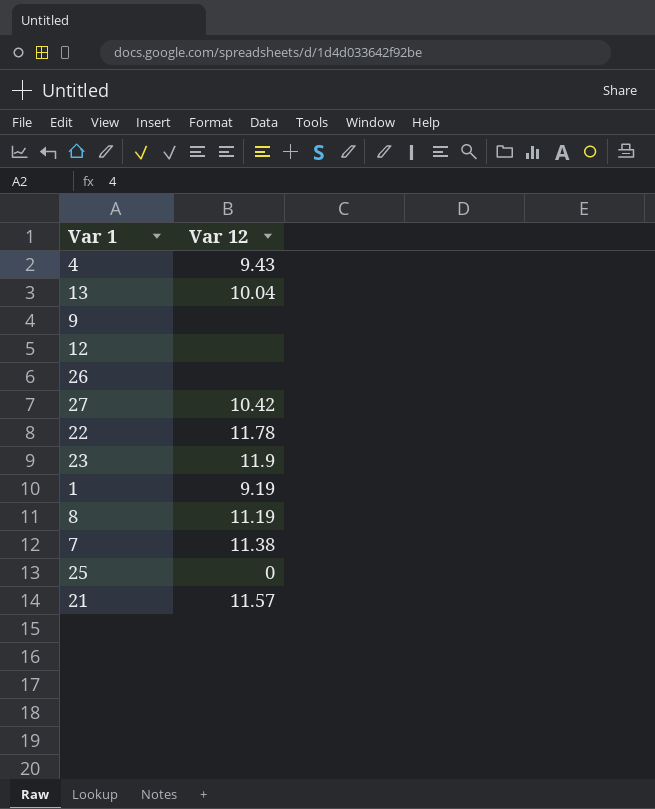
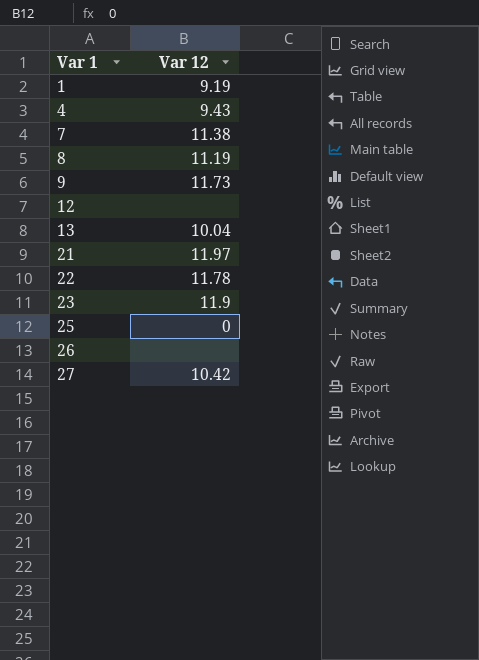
row order: none -> Var 1 ascending
9 | Var 12: none -> 11.73
21 | Var 12: 11.57 -> 11.97

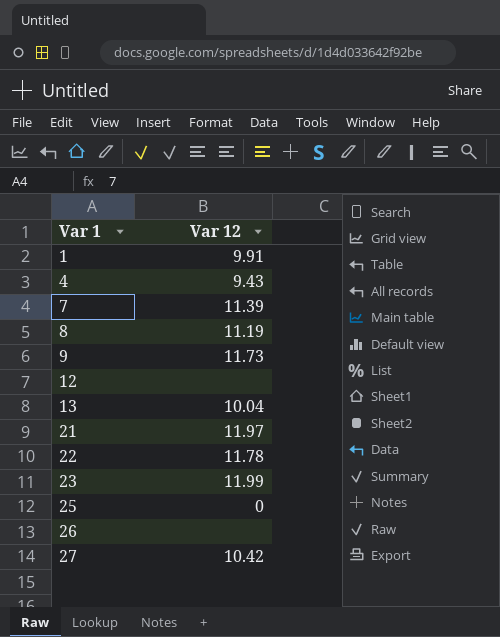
1 | Var 12: 9.19 -> 9.91
7 | Var 12: 11.38 -> 11.39
23 | Var 12: 11.9 -> 11.99

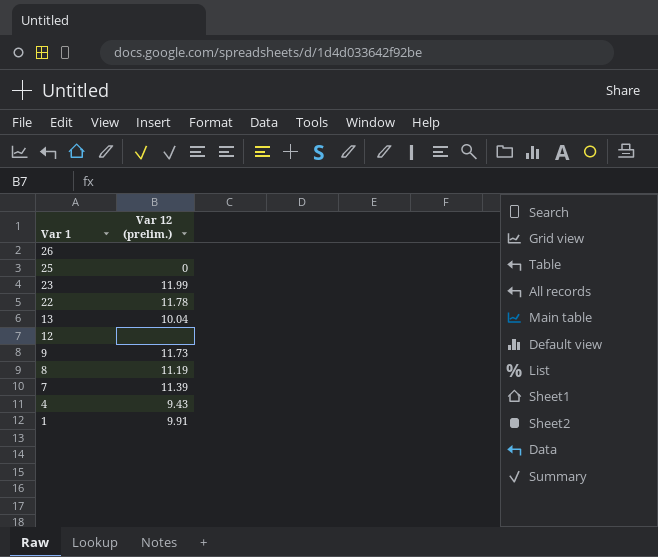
row order: Var 1 ascending -> Var 1 descending
column name: Var 12 -> Var 12 (prelim.)
row 21: 11.97 -> none
row 27: 10.42 -> none

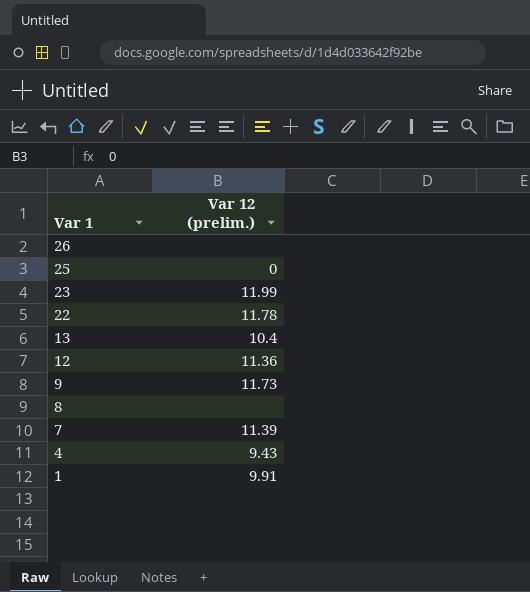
13 | Var 12 (prelim.): 10.04 -> 10.4
12 | Var 12 (prelim.): none -> 11.36
8 | Var 12 (prelim.): 11.19 -> none

